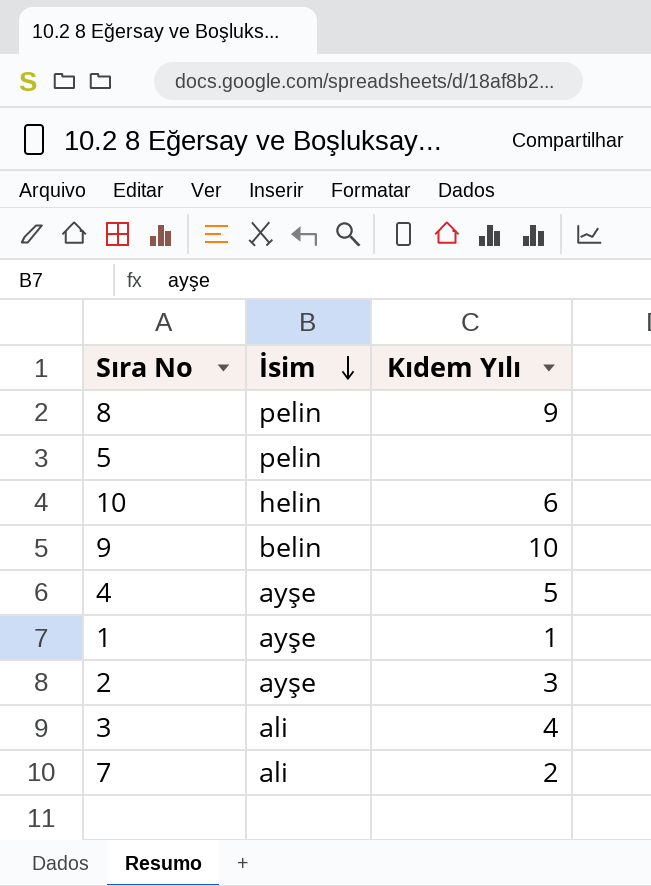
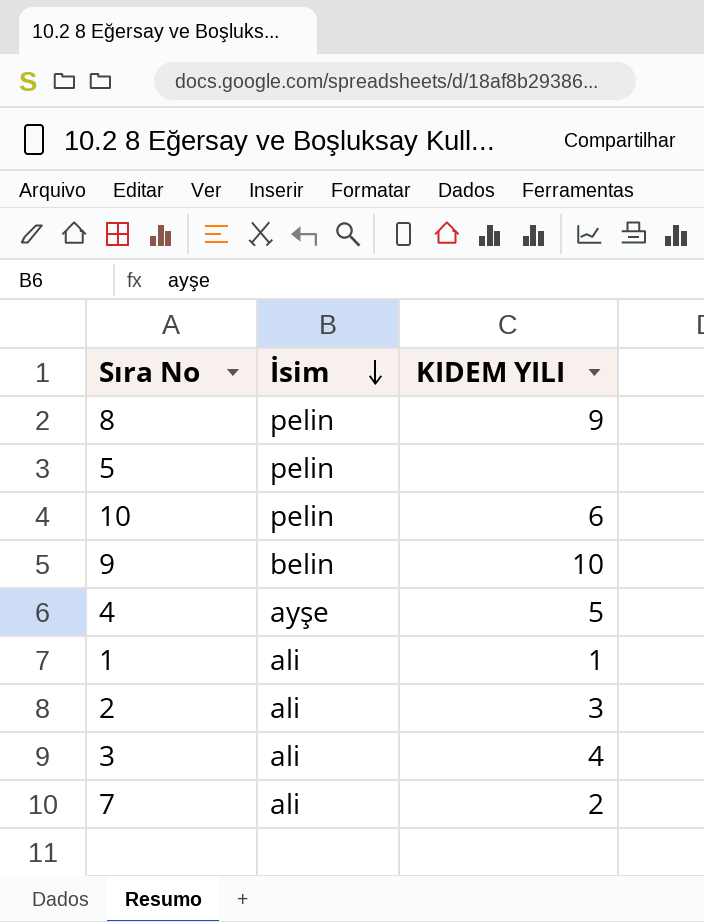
column name: Kıdem Yılı -> KIDEM YILI
10 | İsim: helin -> pelin
1 | İsim: ayşe -> ali
2 | İsim: ayşe -> ali

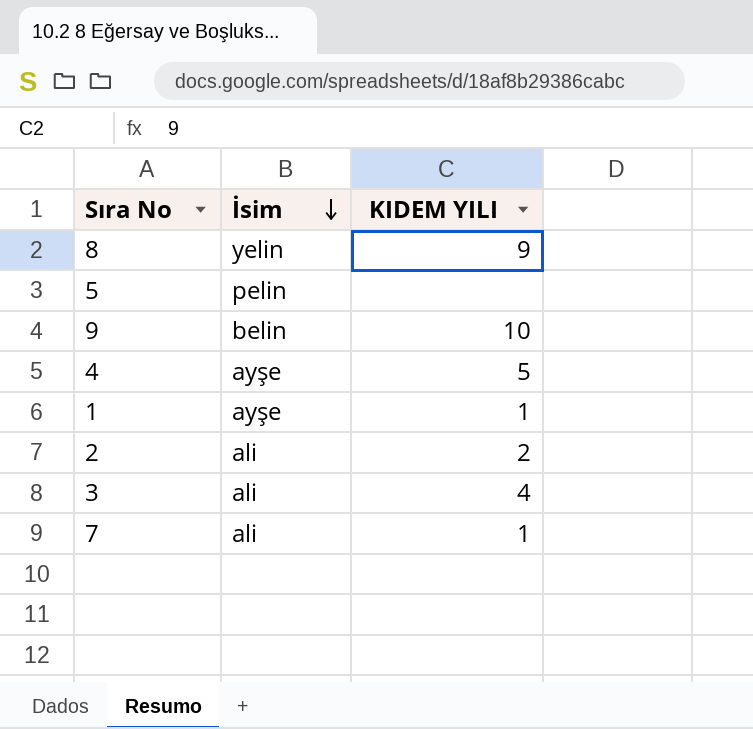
row 10: pelin | 6 -> none
8 | İsim: pelin -> yelin
1 | İsim: ali -> ayşe
2 | KIDEM YILI: 3 -> 2
7 | KIDEM YILI: 2 -> 1

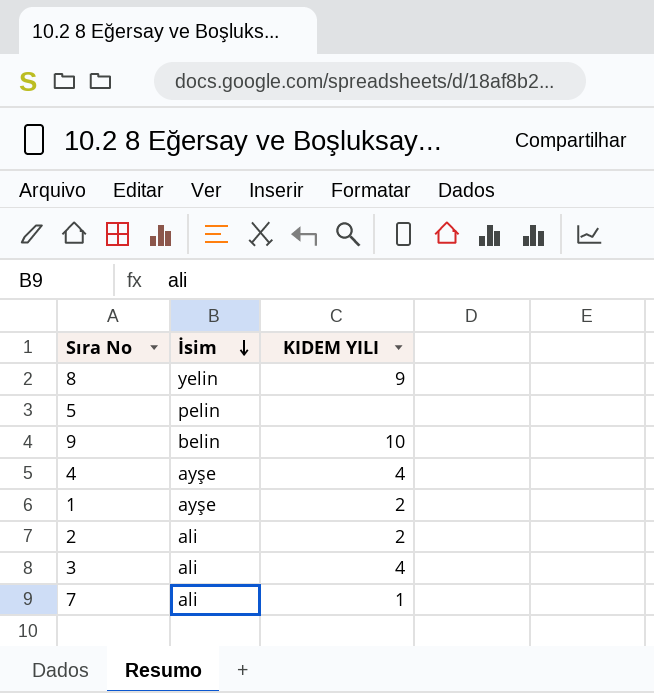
4 | KIDEM YILI: 5 -> 4
1 | KIDEM YILI: 1 -> 2

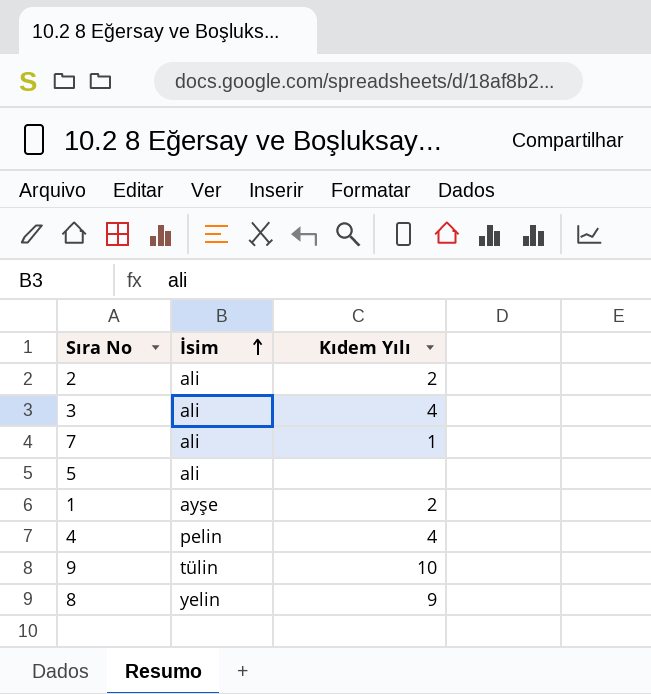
row order: İsim descending -> İsim ascending
column name: KIDEM YILI -> Kıdem Yılı
5 | İsim: pelin -> ali
4 | İsim: ayşe -> pelin
9 | İsim: belin -> tülin

